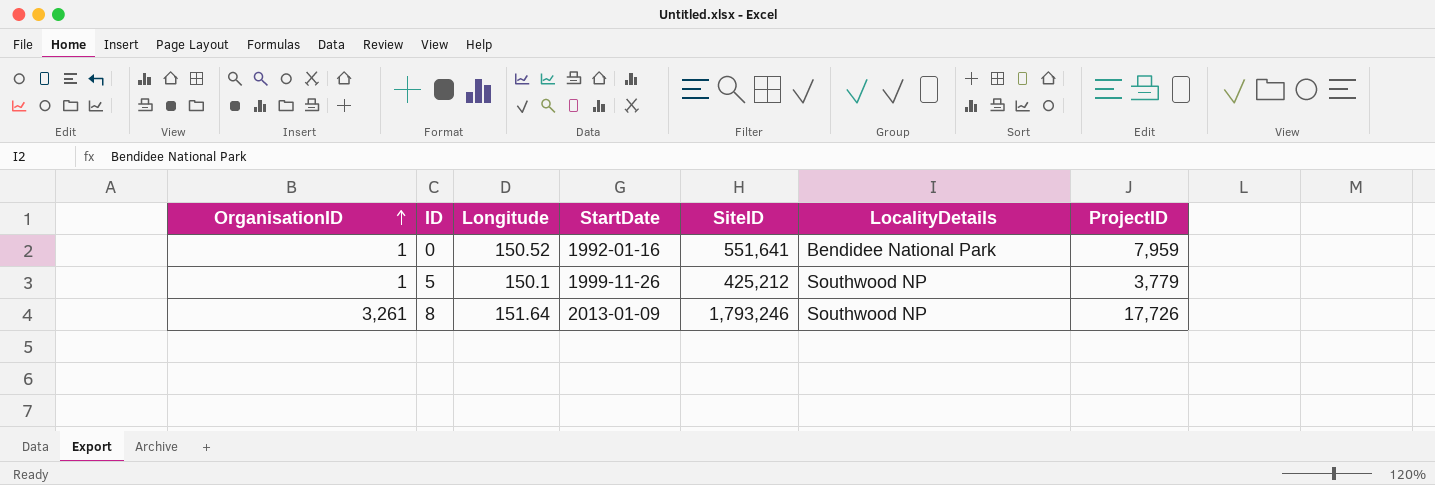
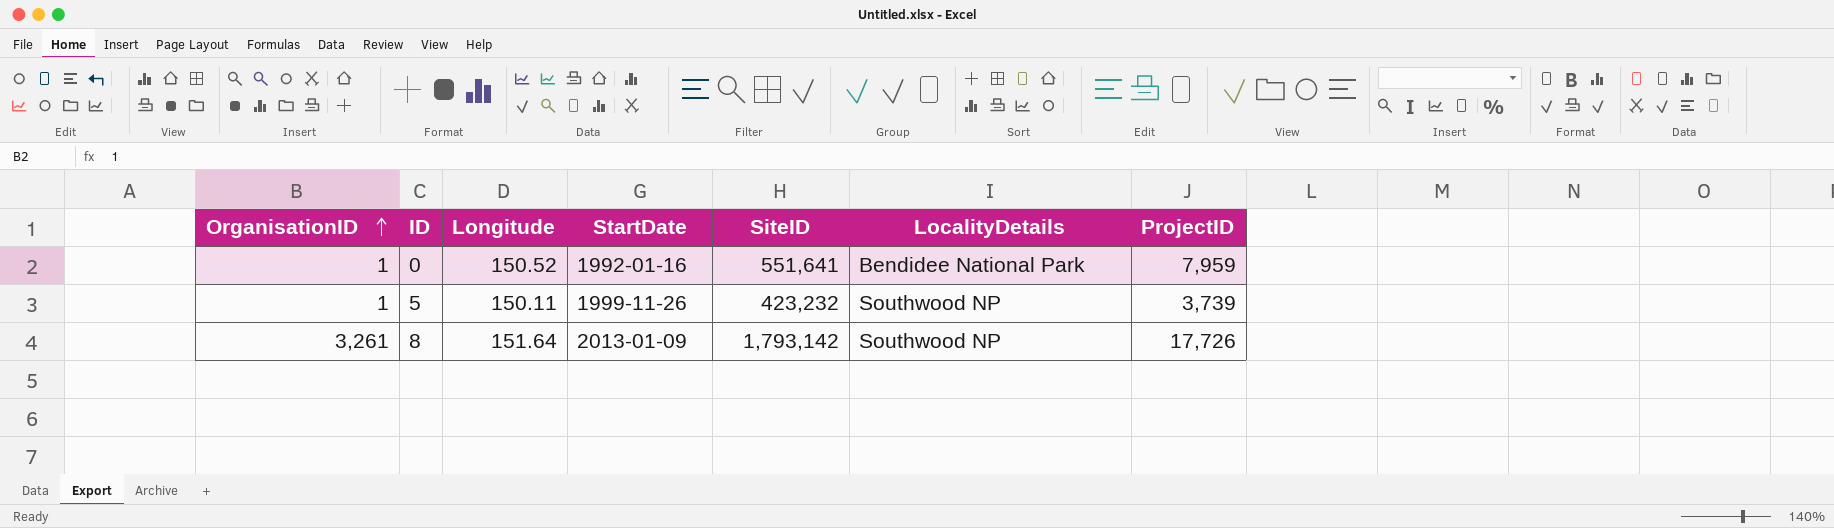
5 | Longitude: 150.1 -> 150.11
5 | SiteID: 425,212 -> 423,232
5 | ProjectID: 3,779 -> 3,739
8 | SiteID: 1,793,246 -> 1,793,142

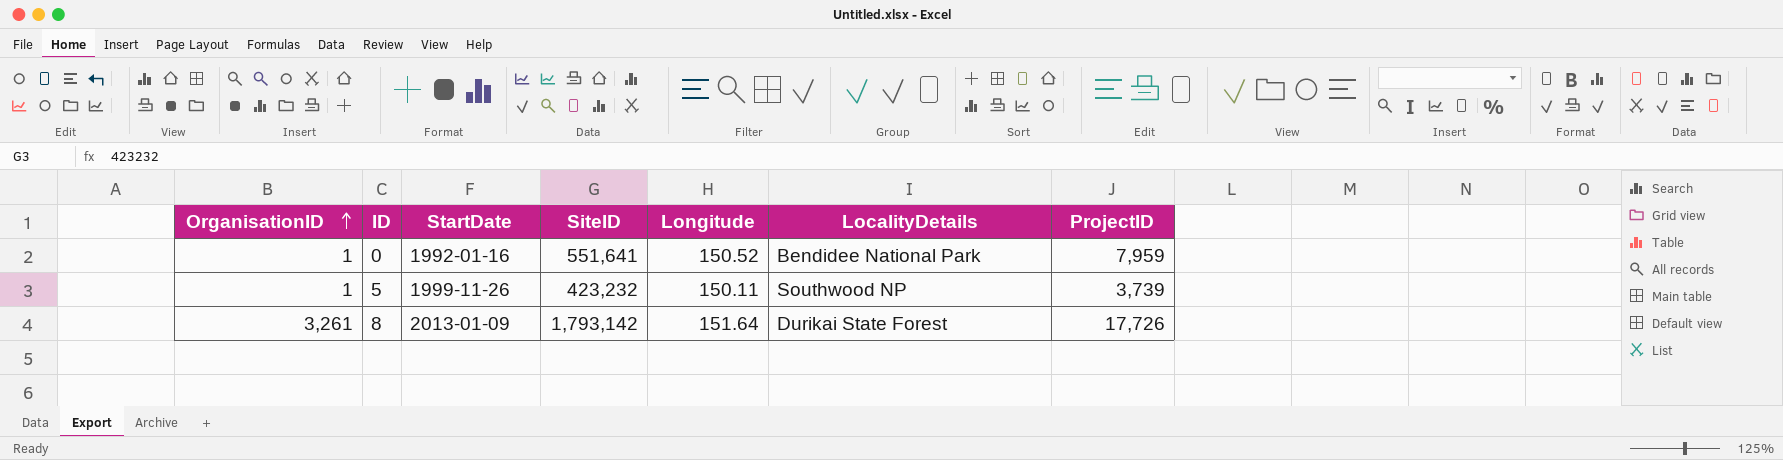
column Longitude | position: 3 -> 5
8 | LocalityDetails: Southwood NP -> Durikai State Forest

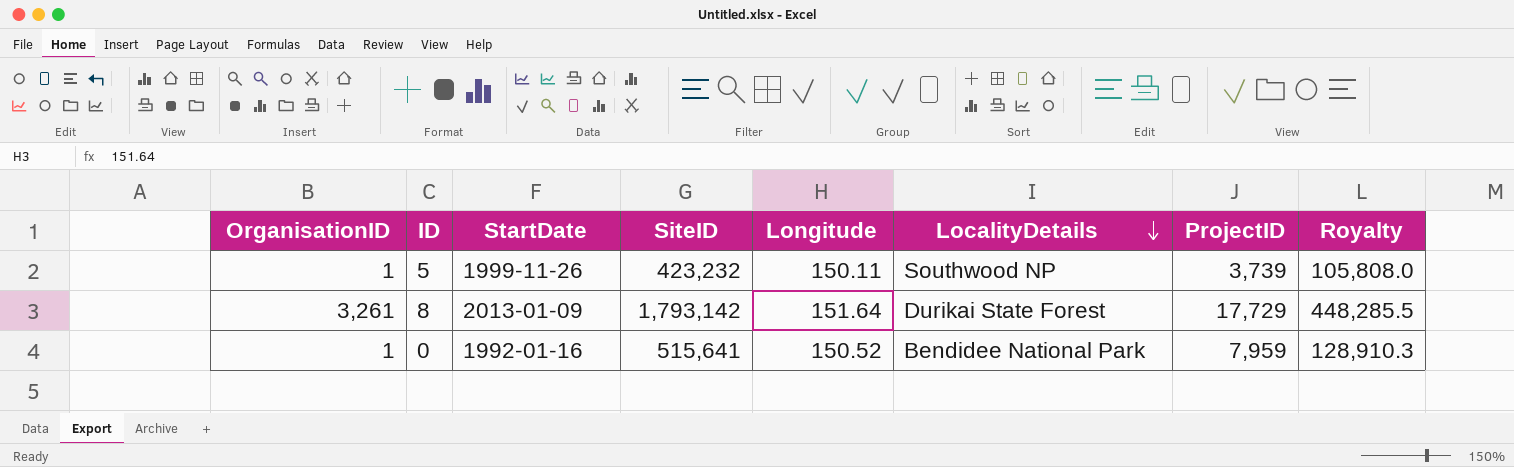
row order: OrganisationID ascending -> LocalityDetails descending
column Royalty | formula: none -> [SiteID] * 0.25
8 | ProjectID: 17,726 -> 17,729
0 | SiteID: 551,641 -> 515,641

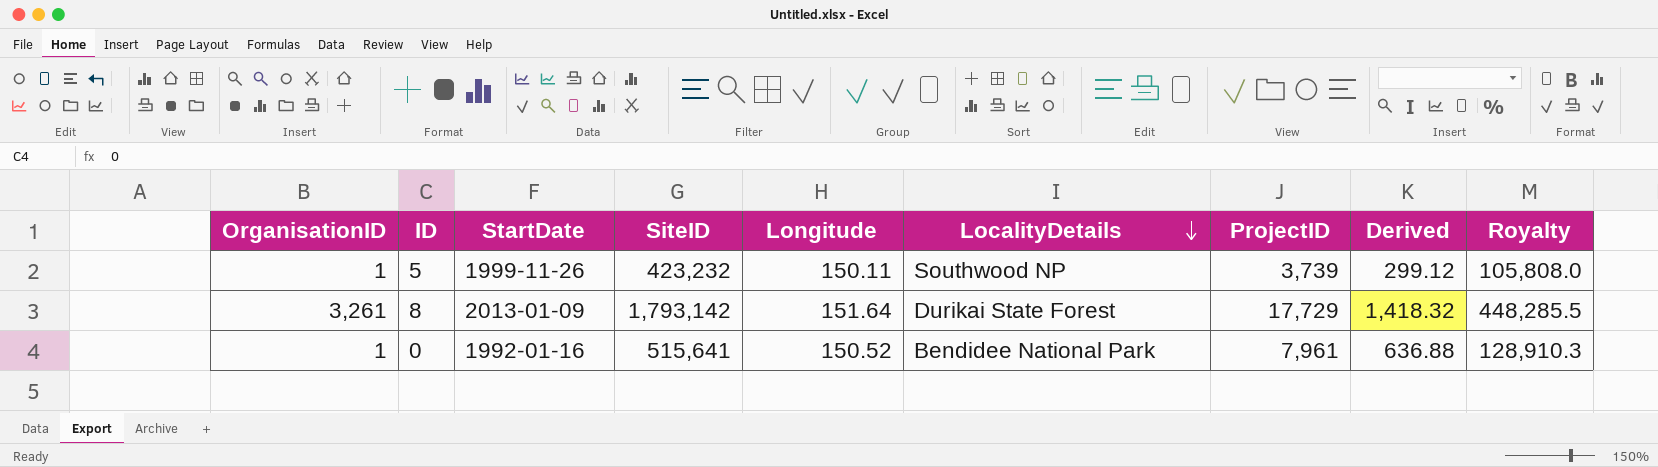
column Derived | formula: none -> [ProjectID] * 0.08
0 | ProjectID: 7,959 -> 7,961

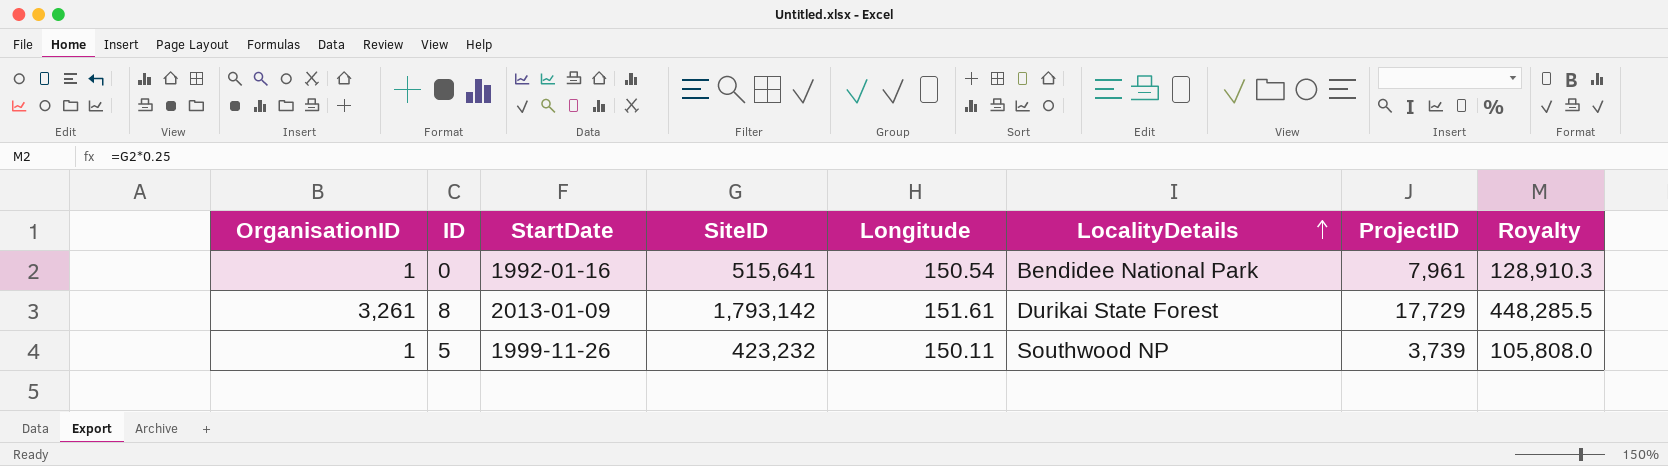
row order: LocalityDetails descending -> LocalityDetails ascending
column Derived | formula: [ProjectID] * 0.08 -> none
0 | Longitude: 150.52 -> 150.54
8 | Longitude: 151.64 -> 151.61

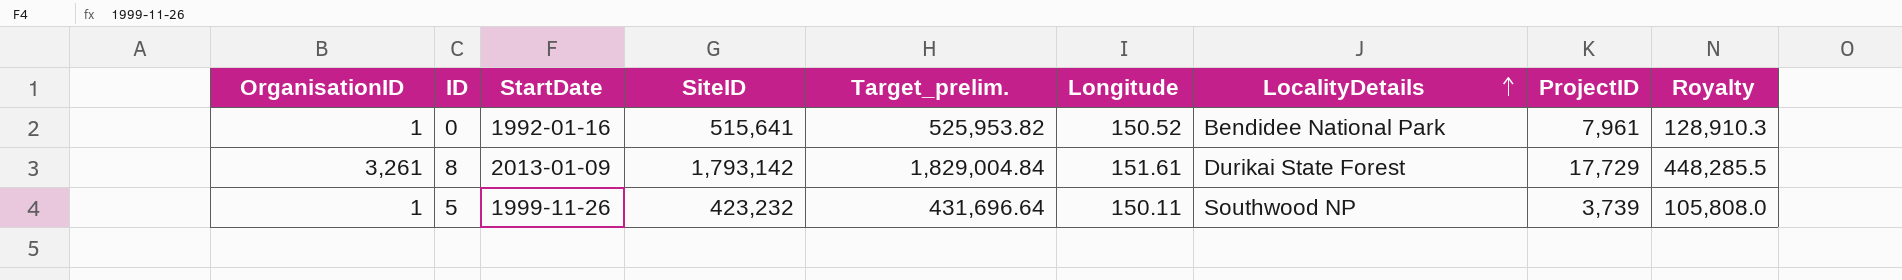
column Target_prelim. | formula: none -> [SiteID] * 1.02
0 | Longitude: 150.54 -> 150.52

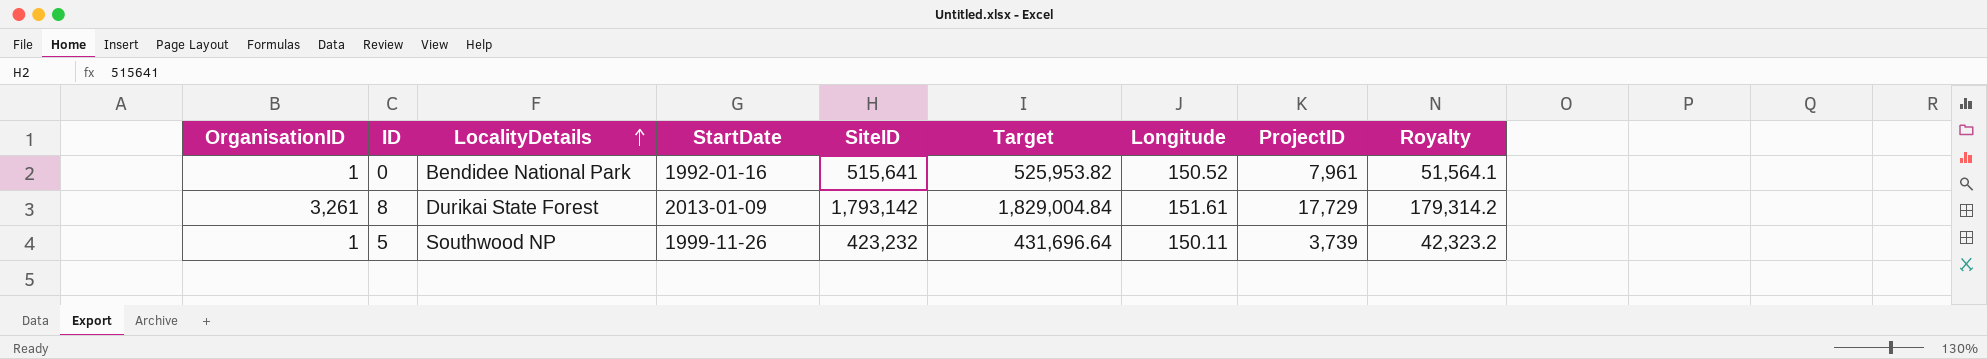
column LocalityDetails | position: 7 -> 3
column name: Target_prelim. -> Target
column Royalty | formula: [SiteID] * 0.25 -> [SiteID] * 0.1

